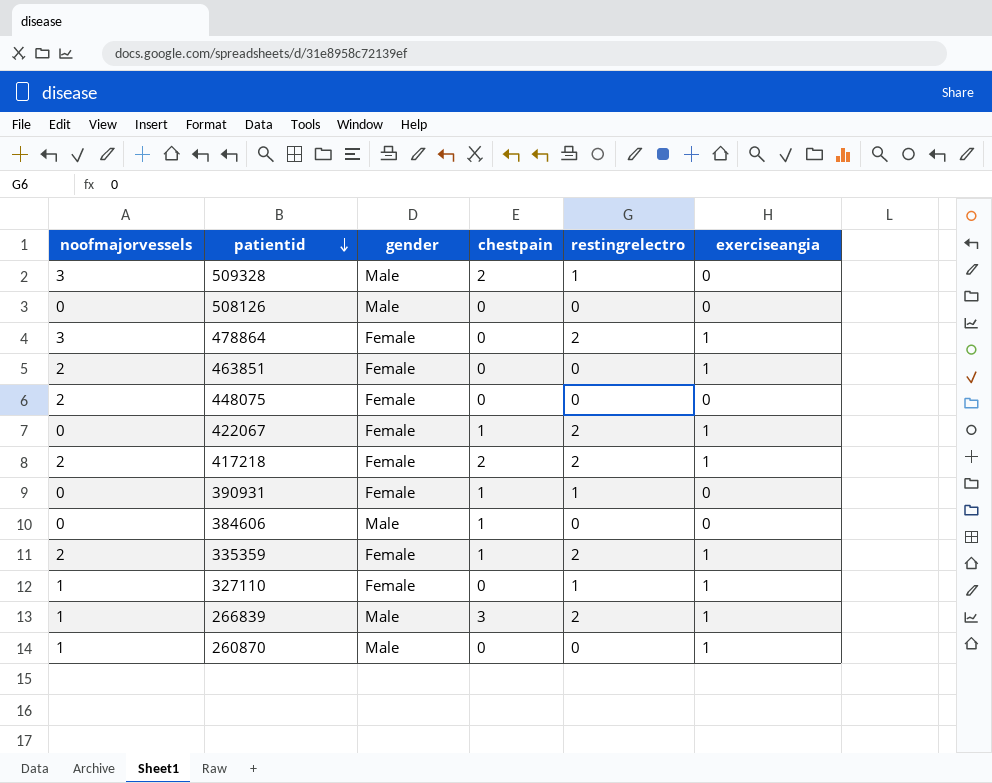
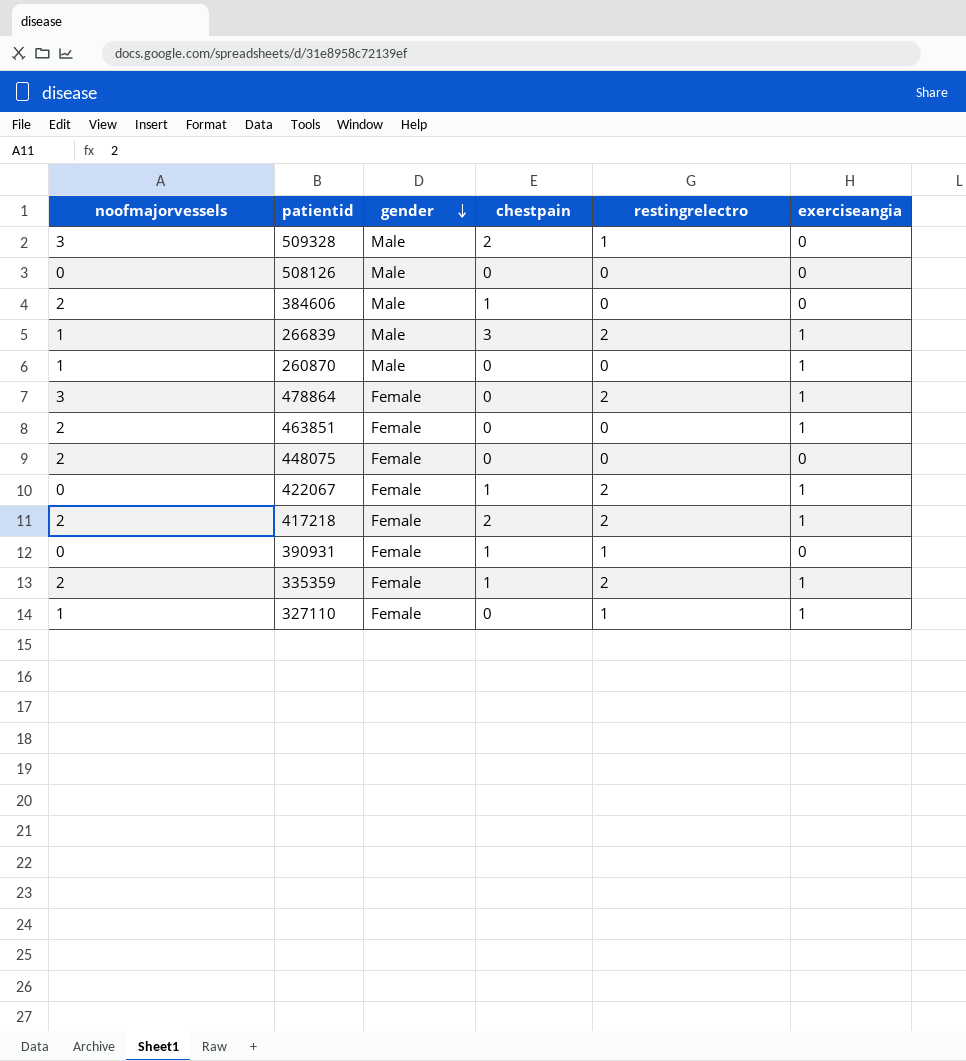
row order: patientid descending -> gender descending
384606 | noofmajorvessels: 0 -> 2

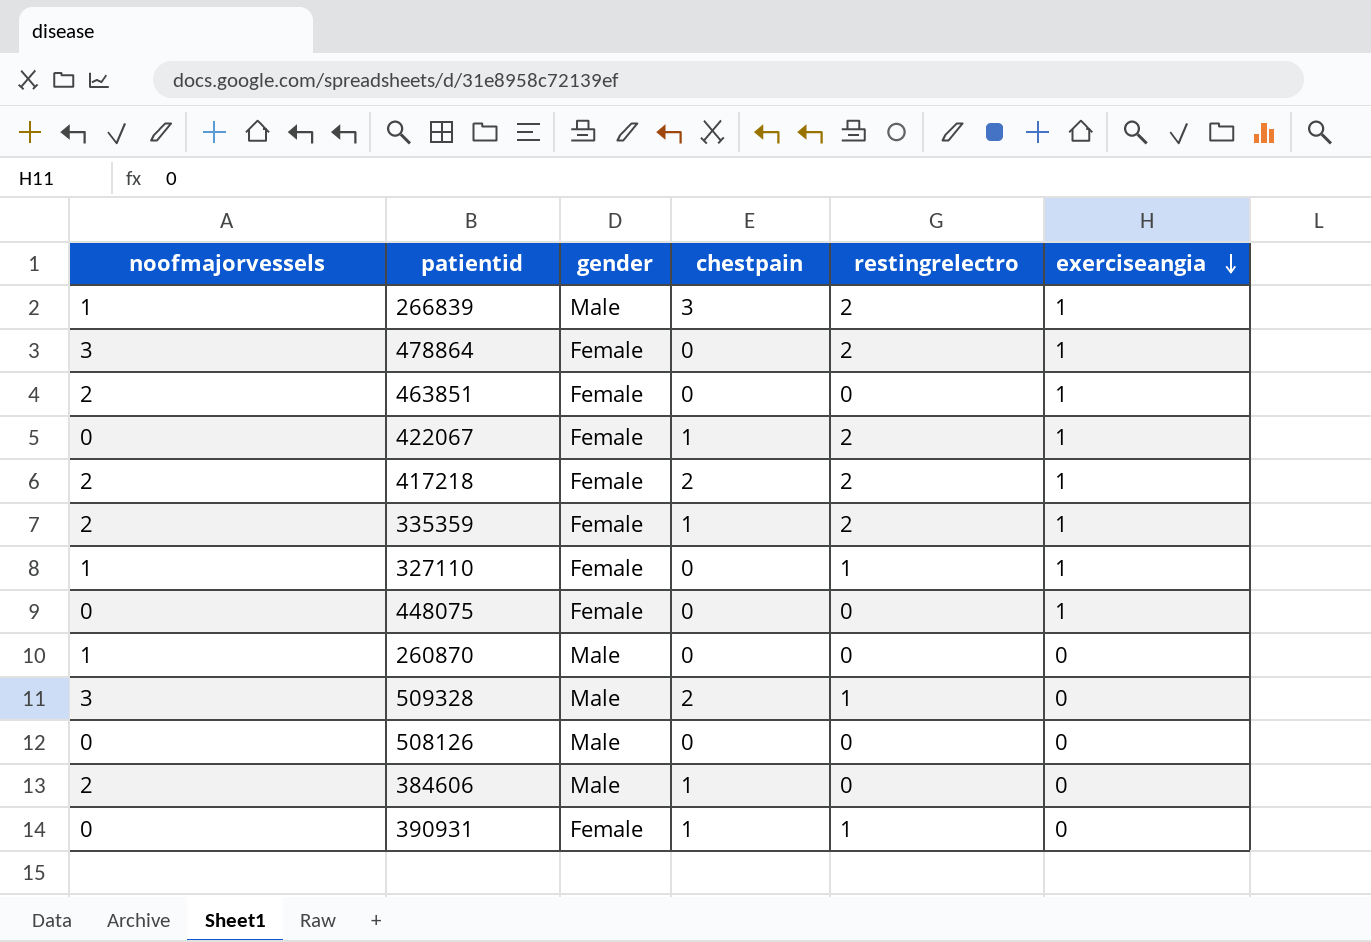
row order: gender descending -> exerciseangia descending
448075 | noofmajorvessels: 2 -> 0
448075 | exerciseangia: 0 -> 1
260870 | exerciseangia: 1 -> 0

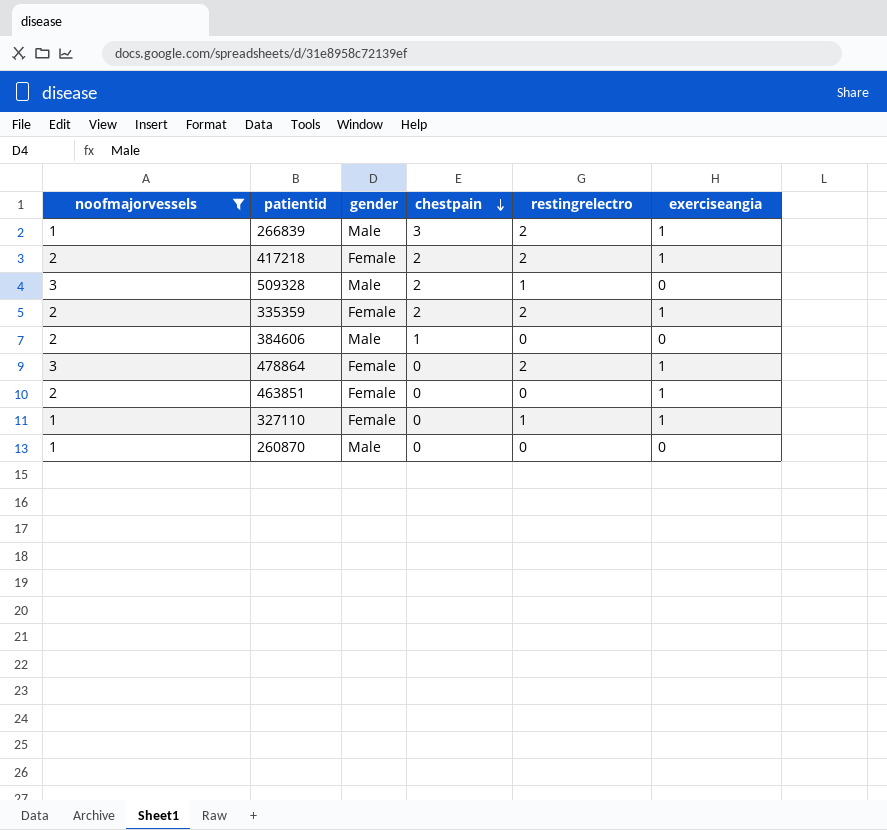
filter: none -> noofmajorvessels != 0
row order: exerciseangia descending -> chestpain descending
335359 | chestpain: 1 -> 2

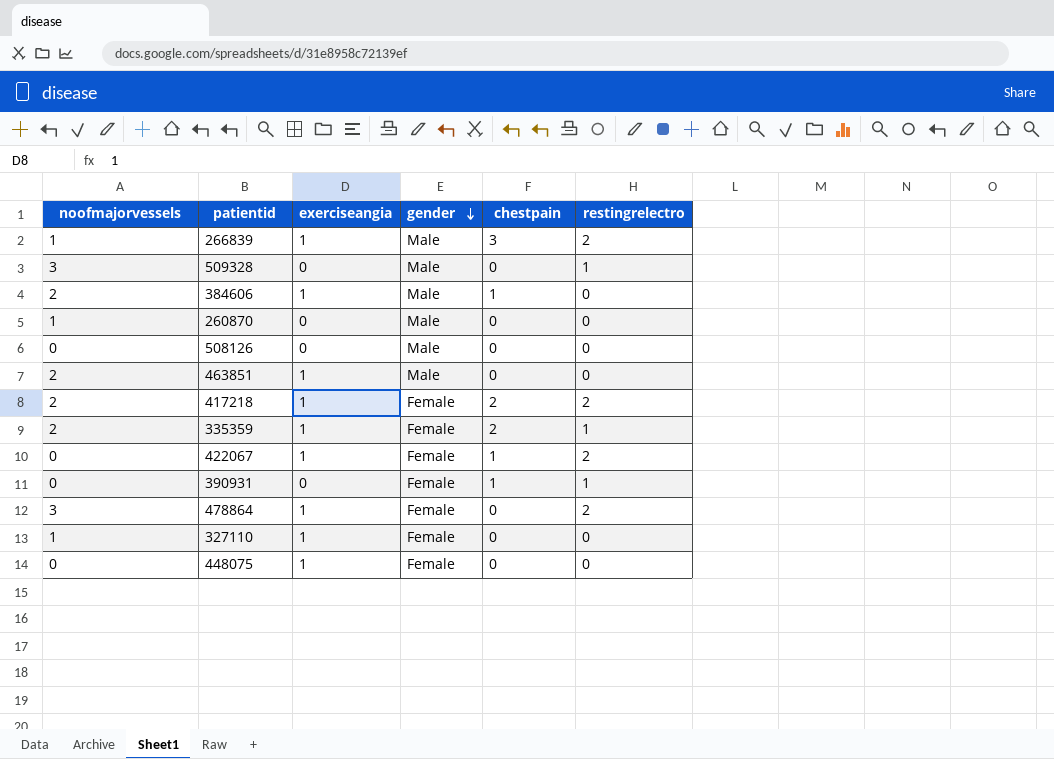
filter: noofmajorvessels != 0 -> none
row order: chestpain descending -> gender descending
column exerciseangia | position: 6 -> 3
509328 | chestpain: 2 -> 0
384606 | exerciseangia: 0 -> 1
463851 | gender: Female -> Male
335359 | restingrelectro: 2 -> 1
327110 | restingrelectro: 1 -> 0

